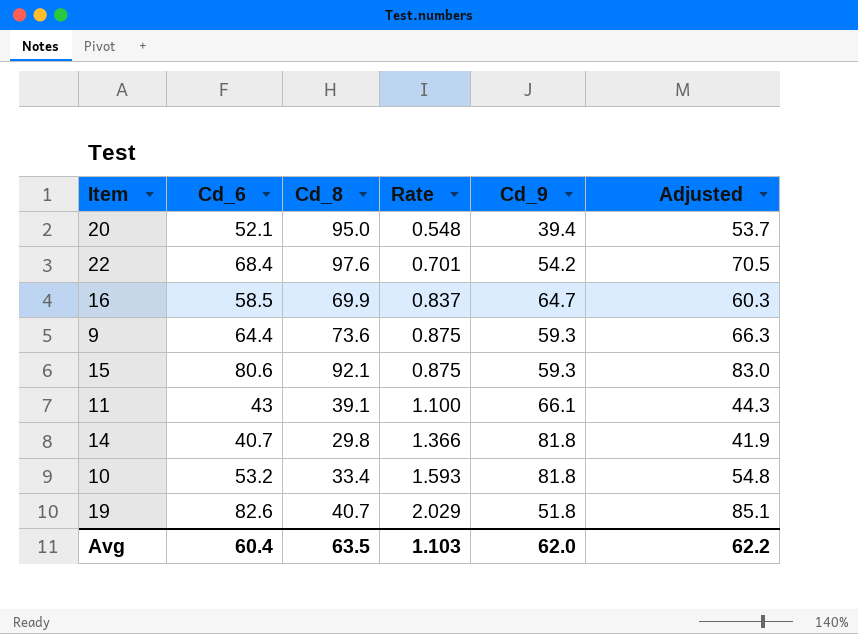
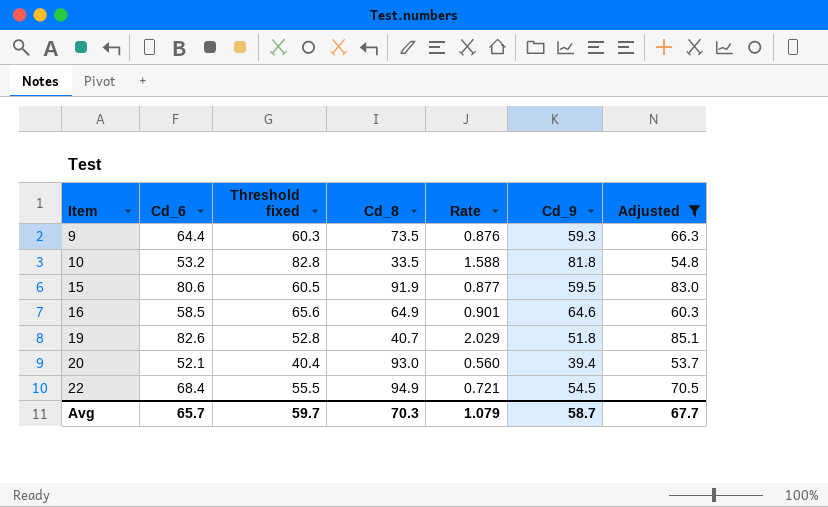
filter: none -> Adjusted >= 53.7
row order: Rate ascending -> Item ascending
column Threshold fixed | formula: none -> [Cd_9] + 1
9 | Cd_8: 73.6 -> 73.5
9 | Rate: 0.875 -> 0.876
10 | Cd_8: 33.4 -> 33.5
10 | Rate: 1.593 -> 1.588
15 | Cd_8: 92.1 -> 91.9
15 | Rate: 0.875 -> 0.877
15 | Cd_9: 59.3 -> 59.5
16 | Cd_8: 69.9 -> 64.9
16 | Rate: 0.837 -> 0.901
16 | Cd_9: 64.7 -> 64.6
20 | Cd_8: 95.0 -> 93.0
20 | Rate: 0.548 -> 0.560
22 | Cd_8: 97.6 -> 94.9
22 | Rate: 0.701 -> 0.721
22 | Cd_9: 54.2 -> 54.5
Avg | Cd_6: 60.4 -> 65.7
Avg | Cd_8: 63.5 -> 70.3
Avg | Rate: 1.103 -> 1.079
Avg | Cd_9: 62.0 -> 58.7
Avg | Adjusted: 62.2 -> 67.7

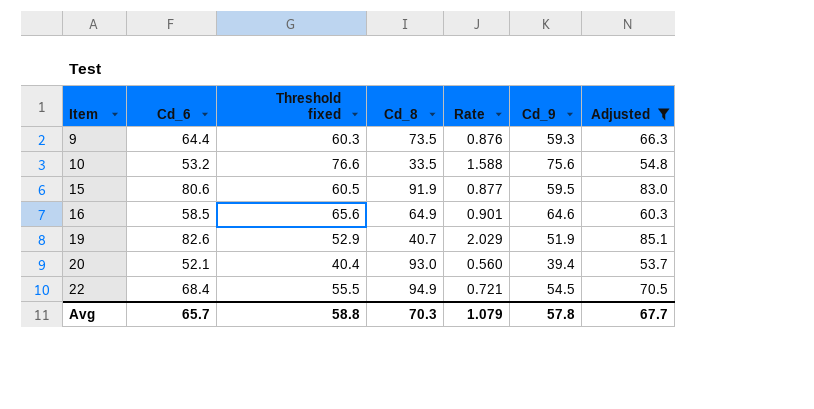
10 | Threshold fixed: 82.8 -> 76.6
10 | Cd_9: 81.8 -> 75.6
19 | Threshold fixed: 52.8 -> 52.9
19 | Cd_9: 51.8 -> 51.9
Avg | Threshold fixed: 59.7 -> 58.8
Avg | Cd_9: 58.7 -> 57.8

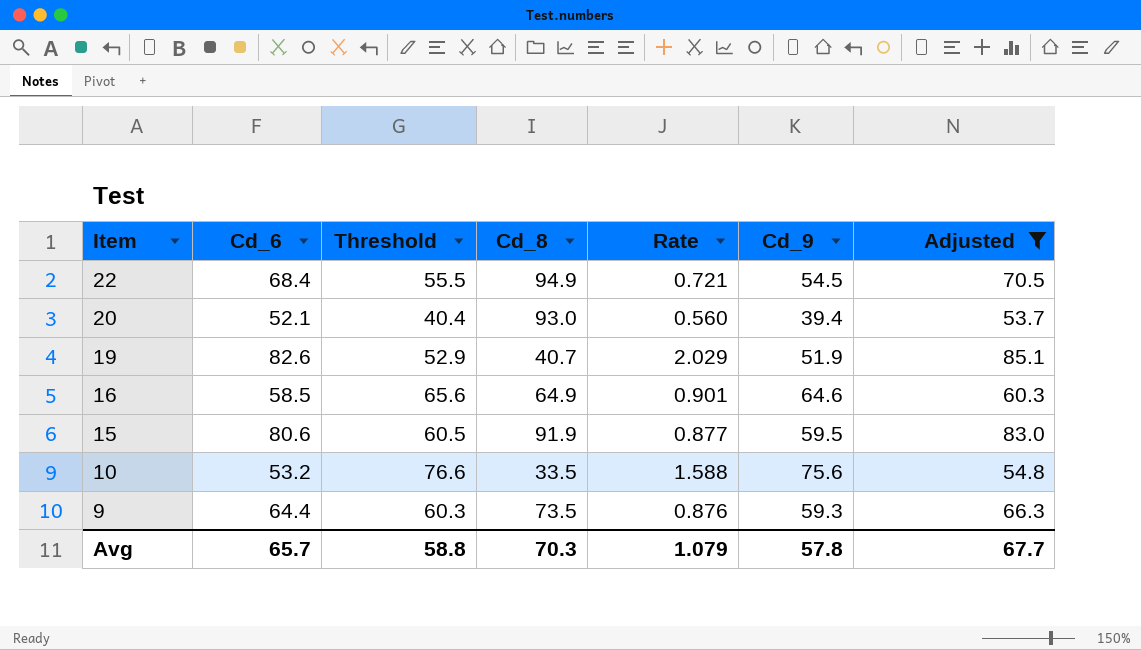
row order: Item ascending -> Item descending
column name: Threshold fixed -> Threshold

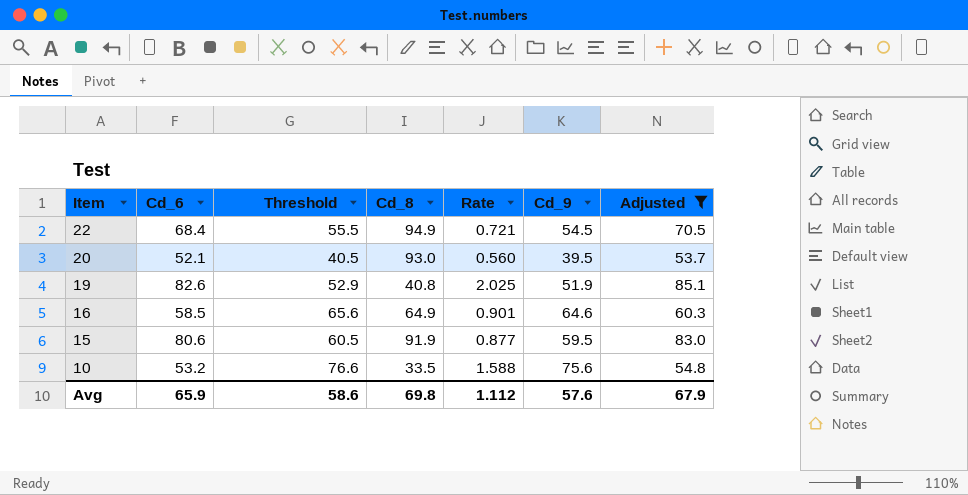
row 9: 64.4 | 60.3 | 73.5 | 0.876 | 59.3 | 66.3 -> none
20 | Threshold: 40.4 -> 40.5
20 | Cd_9: 39.4 -> 39.5
19 | Cd_8: 40.7 -> 40.8
19 | Rate: 2.029 -> 2.025
Avg | Cd_6: 65.7 -> 65.9
Avg | Threshold: 58.8 -> 58.6
Avg | Cd_8: 70.3 -> 69.8
Avg | Rate: 1.079 -> 1.112
Avg | Cd_9: 57.8 -> 57.6
Avg | Adjusted: 67.7 -> 67.9

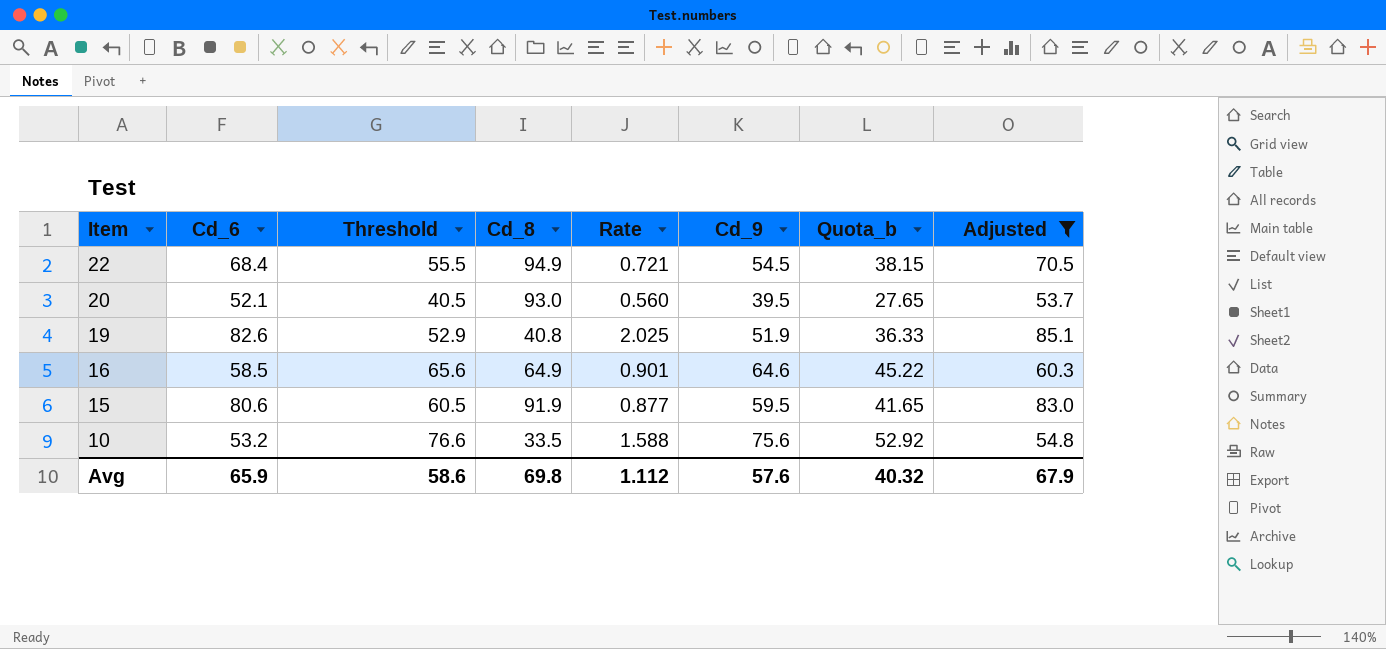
column Quota_b | formula: none -> [Cd_9] * 0.7

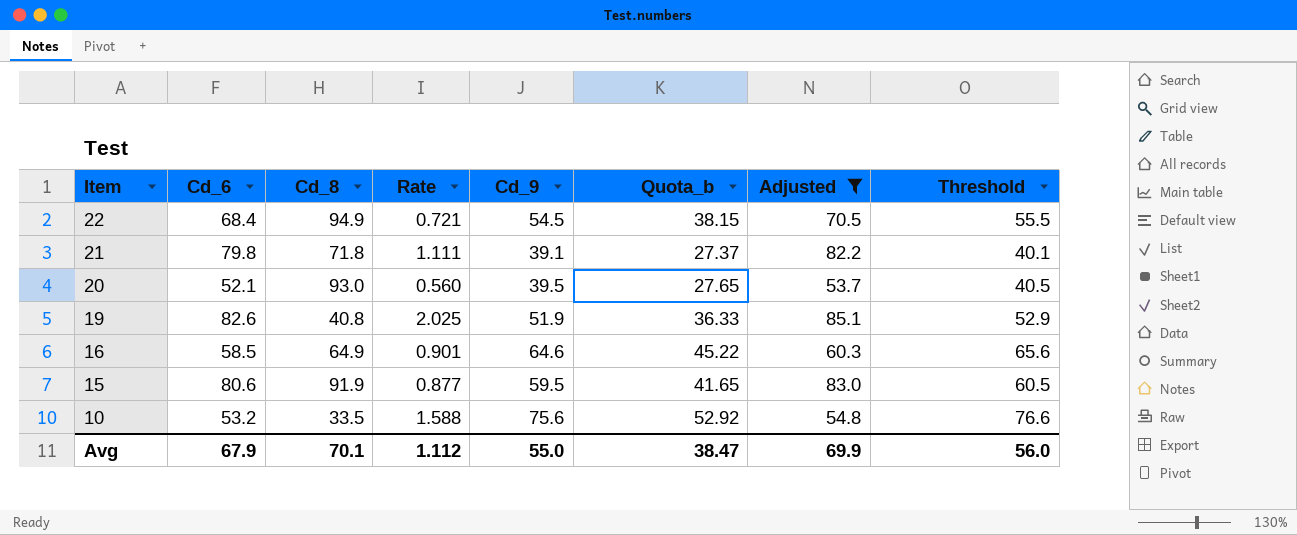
column Threshold | position: 3 -> 8
row 21: none -> 79.8 | 71.8 | 1.111 | 39.1 | 27.37 | 82.2 | 40.1
Avg | Cd_6: 65.9 -> 67.9
Avg | Cd_8: 69.8 -> 70.1
Avg | Cd_9: 57.6 -> 55.0
Avg | Quota_b: 40.32 -> 38.47
Avg | Adjusted: 67.9 -> 69.9
Avg | Threshold: 58.6 -> 56.0

